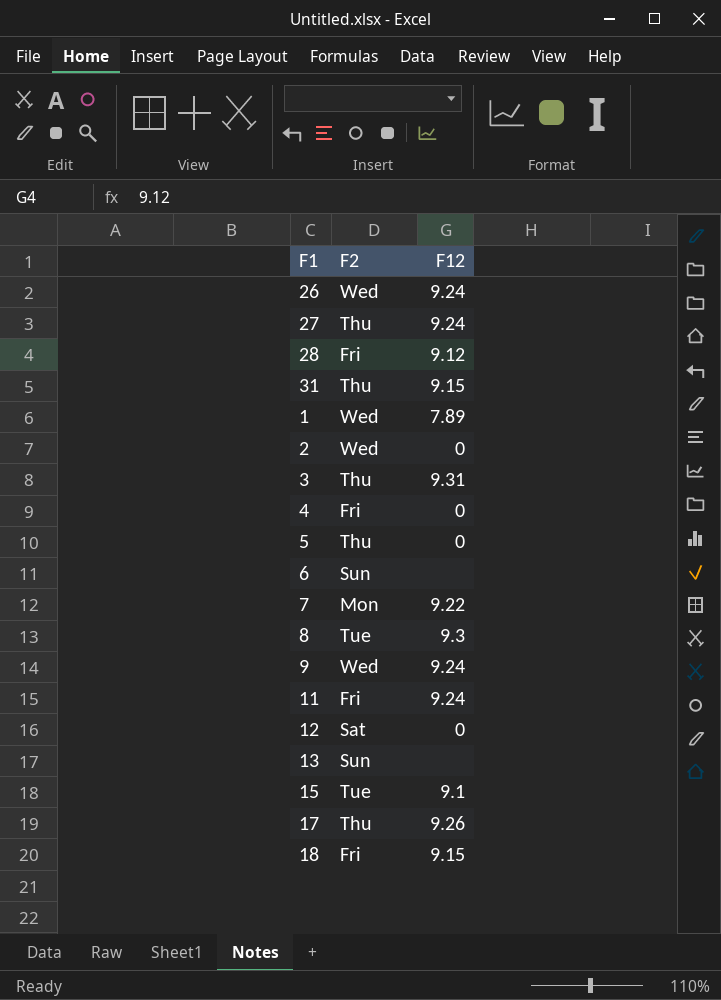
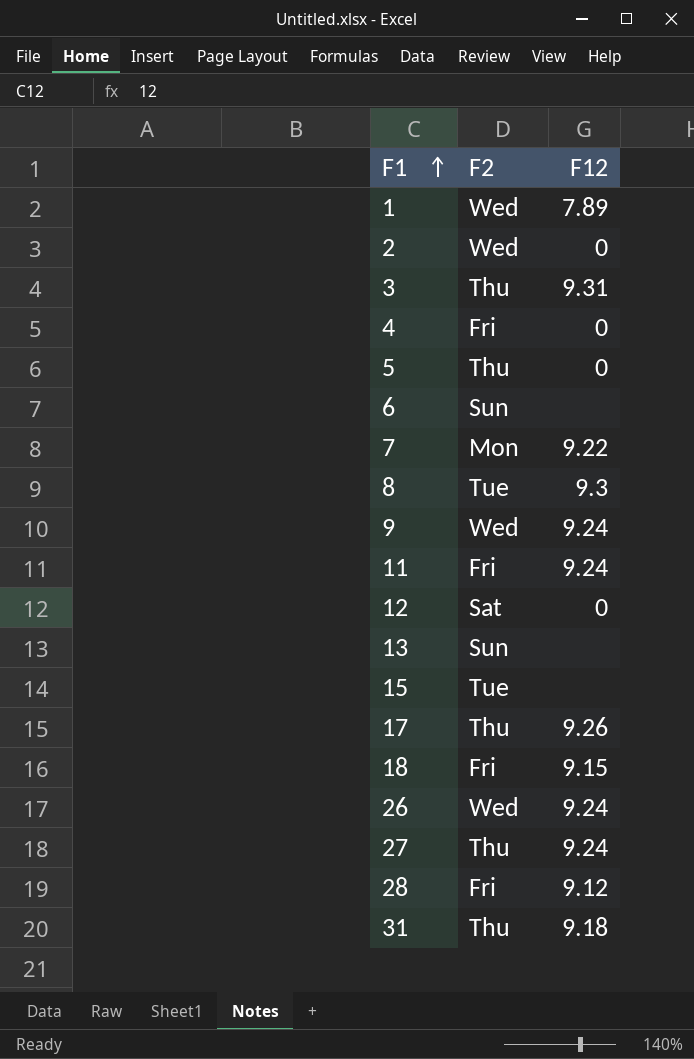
row order: none -> F1 ascending
15 | F12: 9.1 -> none
31 | F12: 9.15 -> 9.18

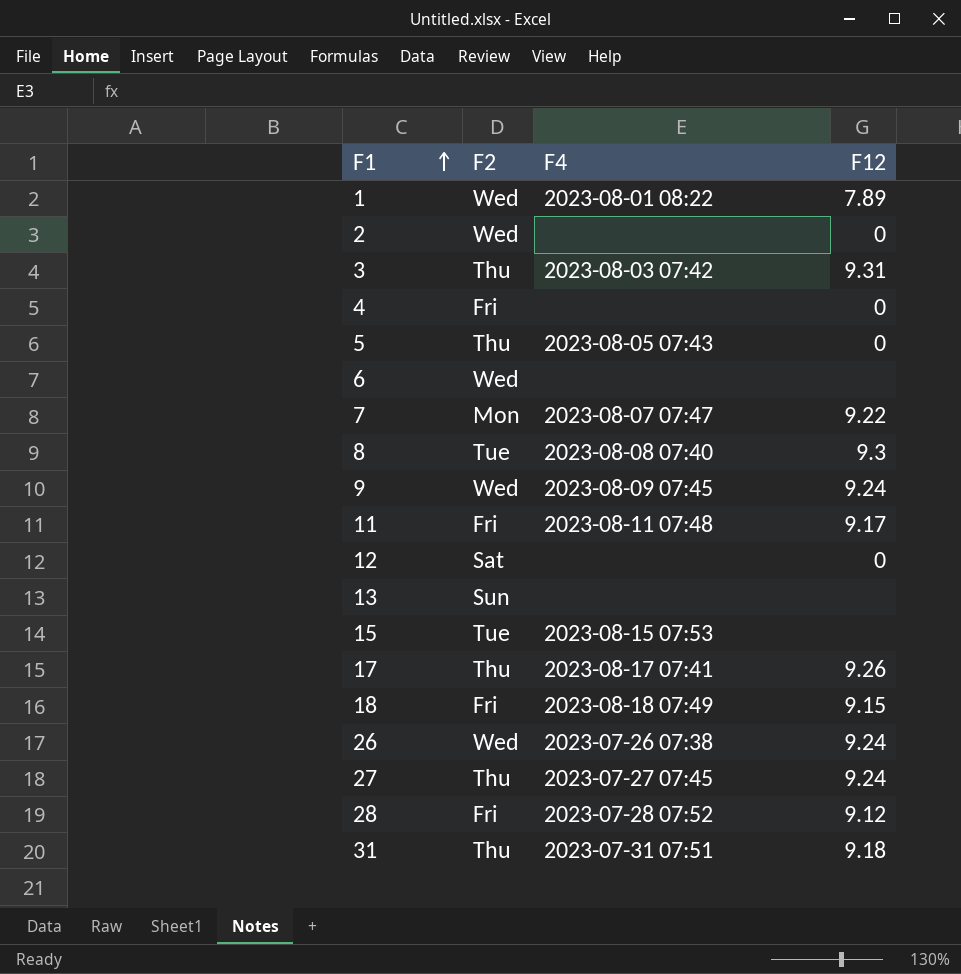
column F4 | position: none -> 3
6 | F2: Sun -> Wed
11 | F12: 9.24 -> 9.17

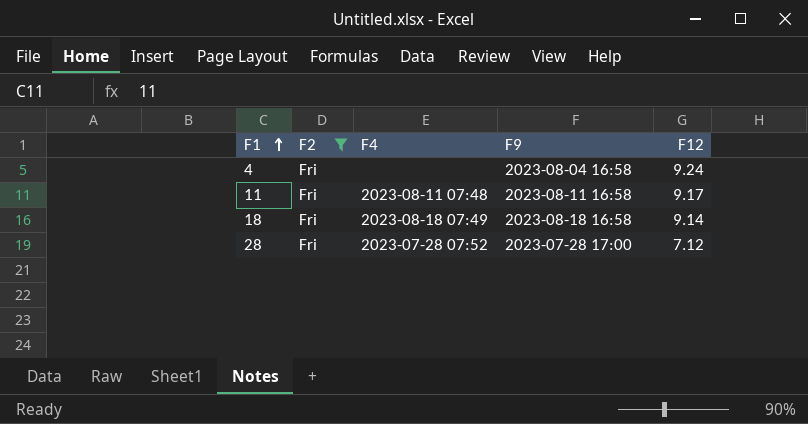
filter: none -> F2 = Fri
column F9 | position: none -> 4
4 | F12: 0 -> 9.24
18 | F12: 9.15 -> 9.14
28 | F12: 9.12 -> 7.12

